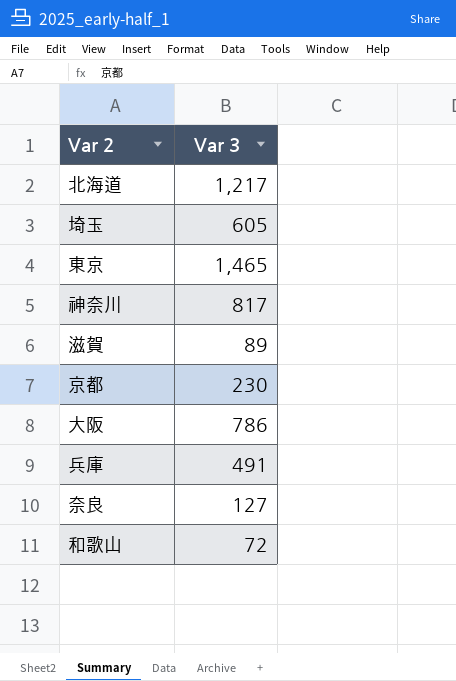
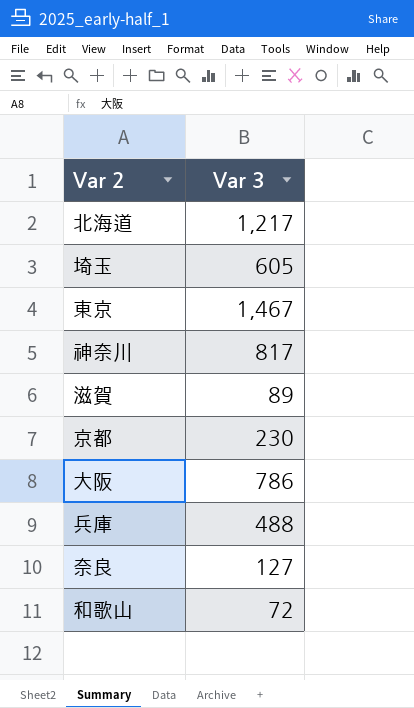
東京 | Var 3: 1,465 -> 1,467
兵庫 | Var 3: 491 -> 488

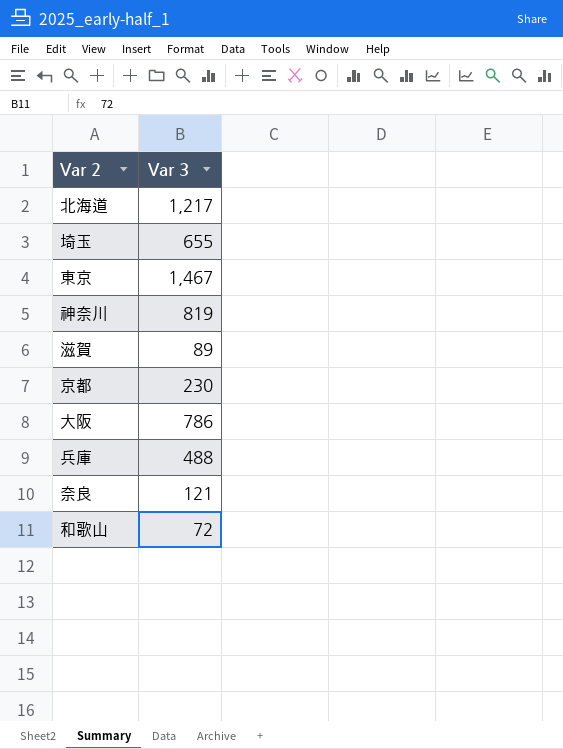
埼玉 | Var 3: 605 -> 655
神奈川 | Var 3: 817 -> 819
奈良 | Var 3: 127 -> 121

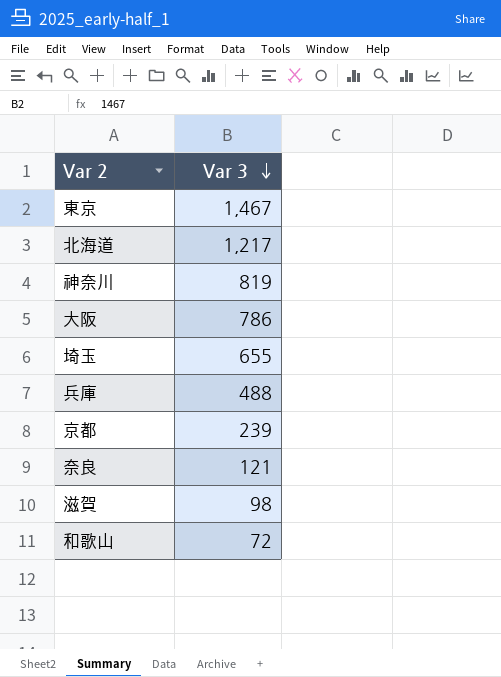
row order: none -> Var 3 descending
京都 | Var 3: 230 -> 239
滋賀 | Var 3: 89 -> 98

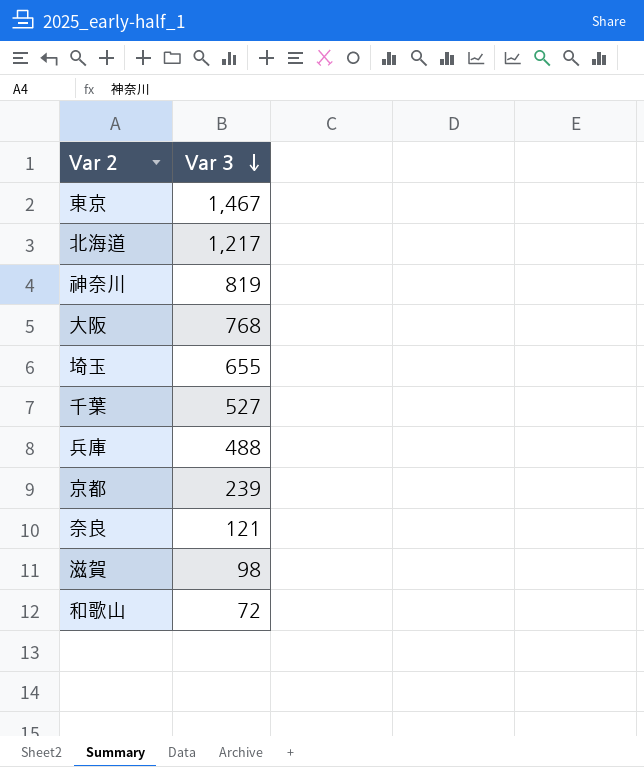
大阪 | Var 3: 786 -> 768
row 千葉: none -> 527

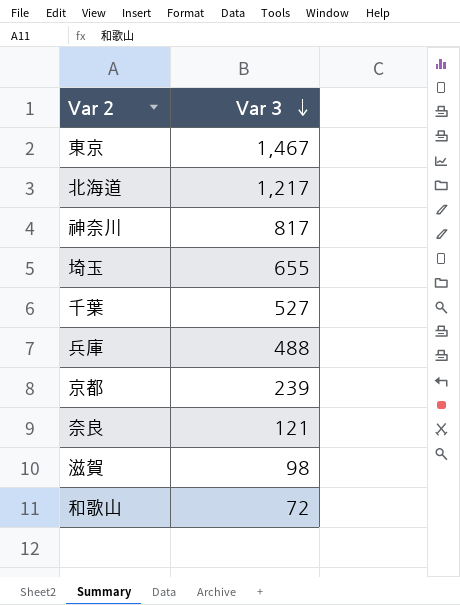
row 大阪: 768 -> none
神奈川 | Var 3: 819 -> 817

